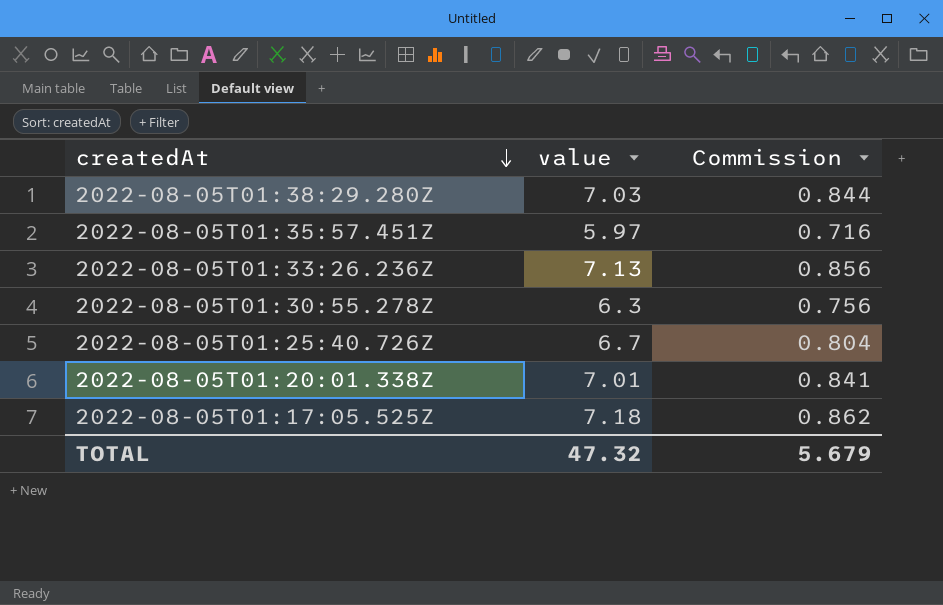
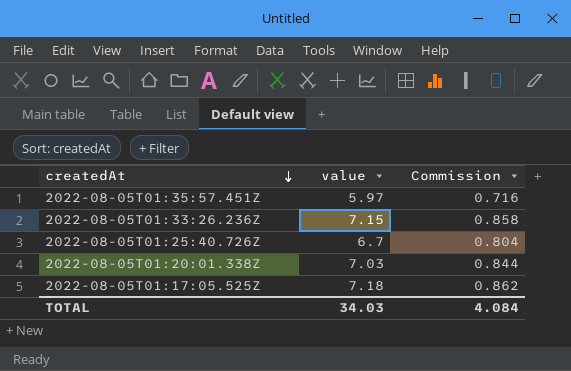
row 2022-08-05T01:38:29.280Z: 7.03 | 0.844 -> none
row 2022-08-05T01:30:55.278Z: 6.3 | 0.756 -> none
2022-08-05T01:33:26.236Z | value: 7.13 -> 7.15
2022-08-05T01:33:26.236Z | Commission: 0.856 -> 0.858
2022-08-05T01:20:01.338Z | value: 7.01 -> 7.03
2022-08-05T01:20:01.338Z | Commission: 0.841 -> 0.844
TOTAL | value: 47.32 -> 34.03
TOTAL | Commission: 5.679 -> 4.084

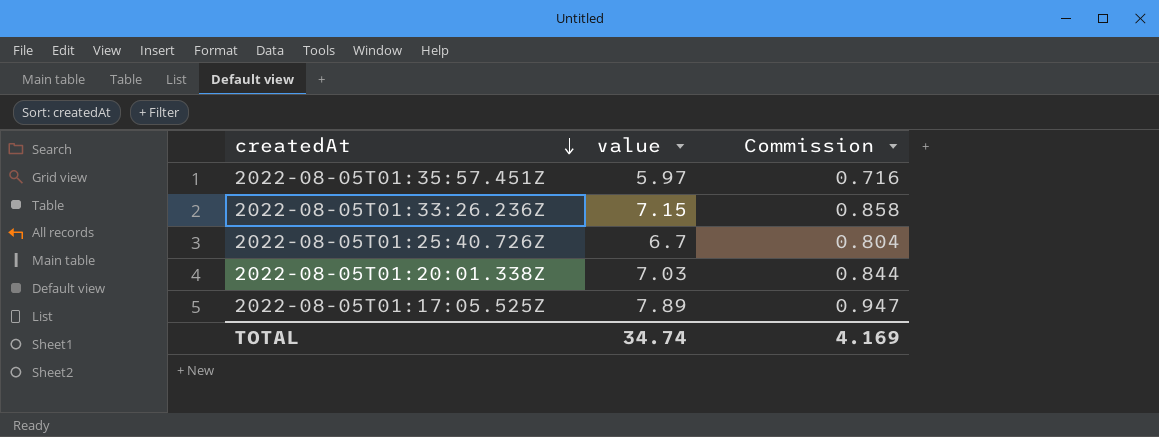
2022-08-05T01:17:05.525Z | value: 7.18 -> 7.89
2022-08-05T01:17:05.525Z | Commission: 0.862 -> 0.947
TOTAL | value: 34.03 -> 34.74
TOTAL | Commission: 4.084 -> 4.169

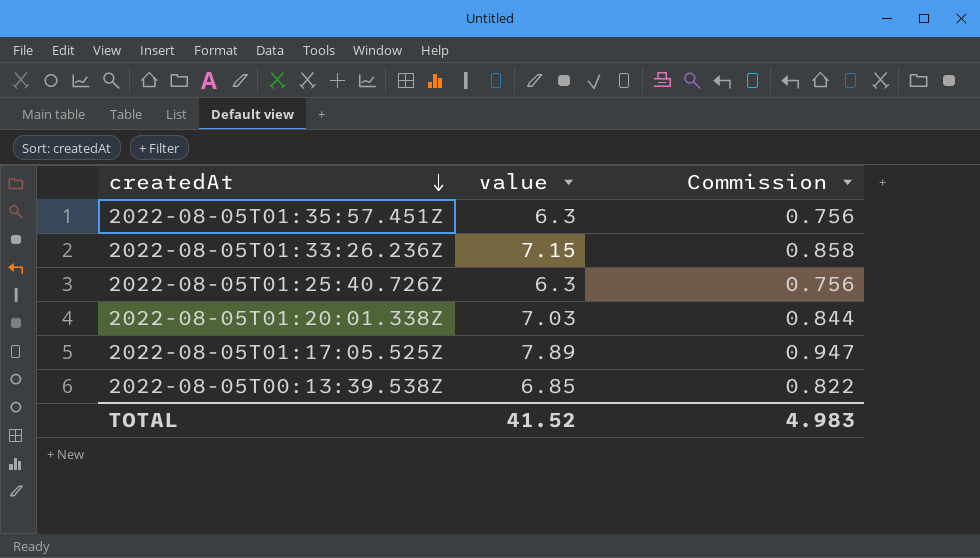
2022-08-05T01:35:57.451Z | value: 5.97 -> 6.3
2022-08-05T01:35:57.451Z | Commission: 0.716 -> 0.756
2022-08-05T01:25:40.726Z | value: 6.7 -> 6.3
2022-08-05T01:25:40.726Z | Commission: 0.804 -> 0.756
row 2022-08-05T00:13:39.538Z: none -> 6.85 | 0.822
TOTAL | value: 34.74 -> 41.52
TOTAL | Commission: 4.169 -> 4.983

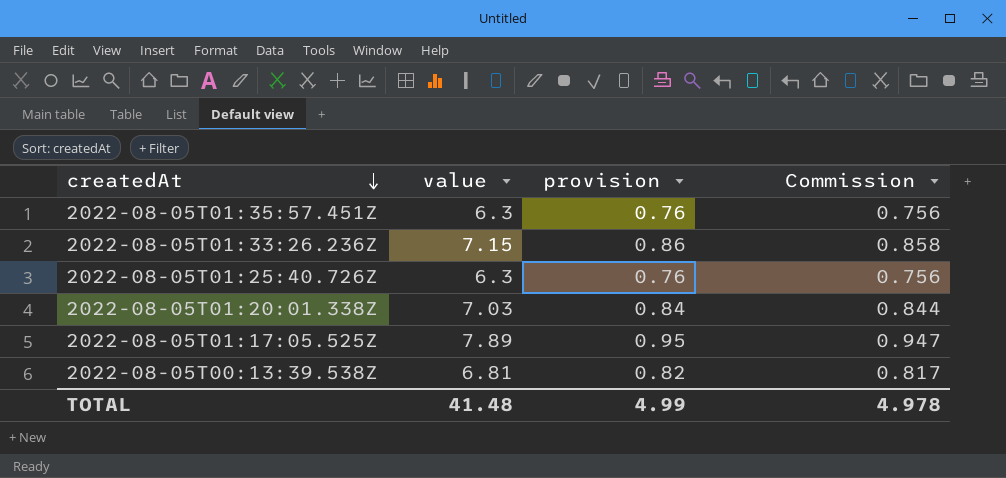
column provision | formula: none -> [value] * 0.12
2022-08-05T00:13:39.538Z | value: 6.85 -> 6.81
2022-08-05T00:13:39.538Z | Commission: 0.822 -> 0.817
TOTAL | value: 41.52 -> 41.48
TOTAL | Commission: 4.983 -> 4.978

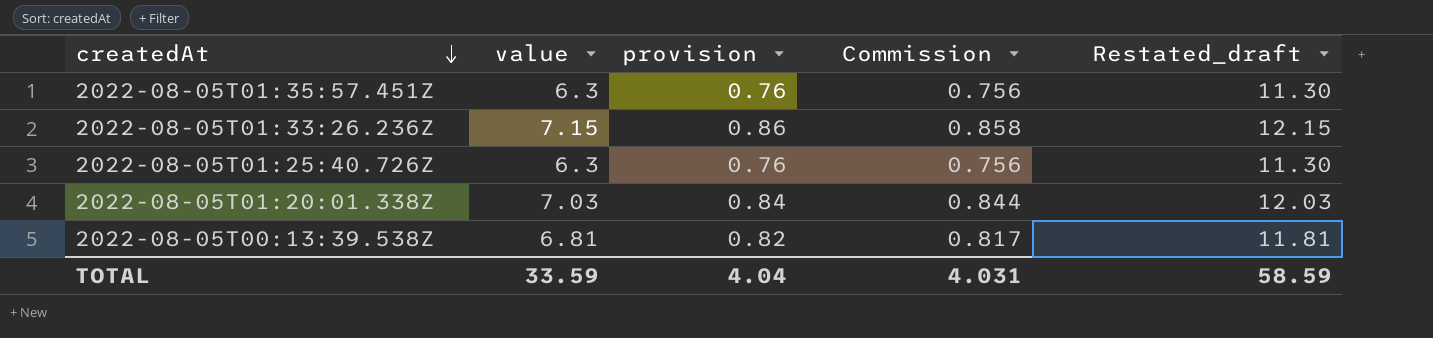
column Restated_draft | formula: none -> [value] + 5
row 2022-08-05T01:17:05.525Z: 7.89 | 0.95 | 0.947 -> none
TOTAL | value: 41.48 -> 33.59
TOTAL | provision: 4.99 -> 4.04
TOTAL | Commission: 4.978 -> 4.031

